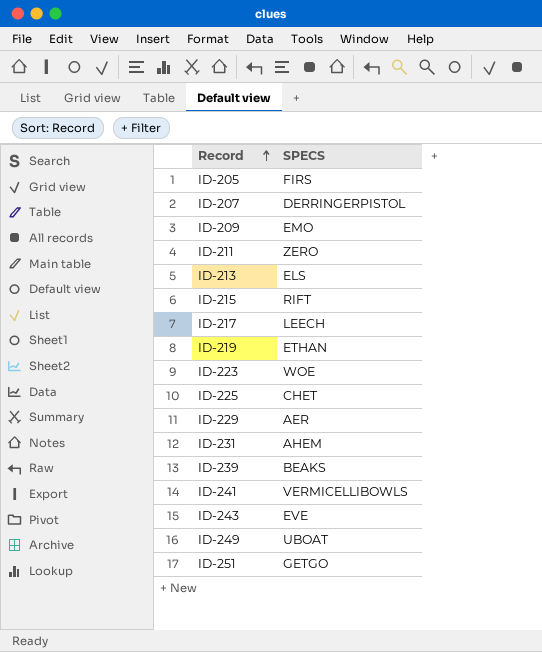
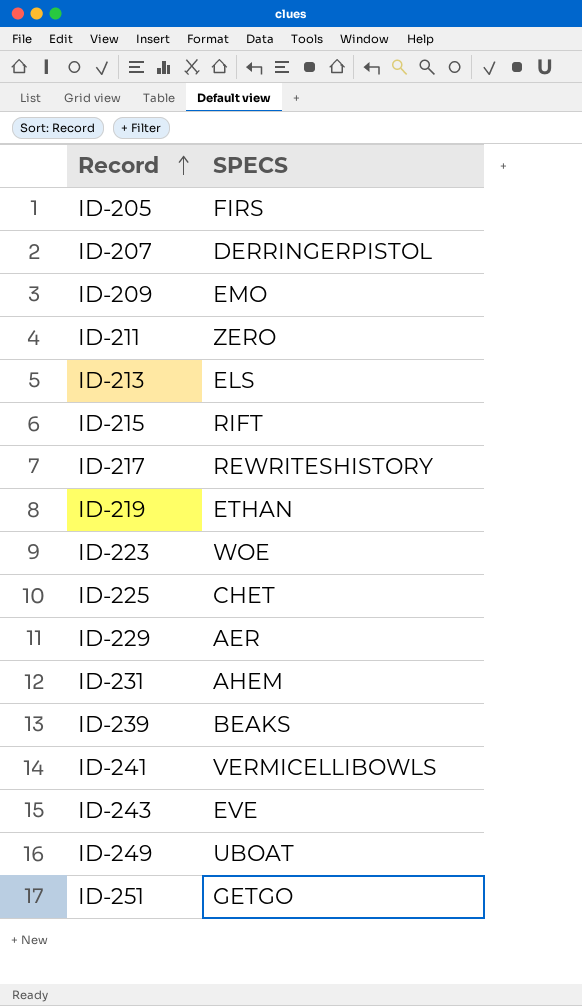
ID-217 | SPECS: LEECH -> REWRITESHISTORY

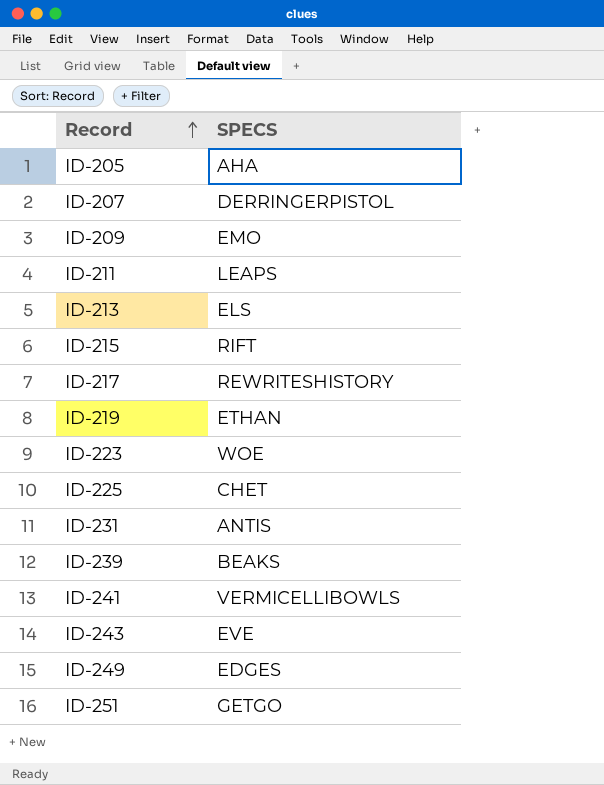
row ID-229: AER -> none
ID-205 | SPECS: FIRS -> AHA
ID-211 | SPECS: ZERO -> LEAPS
ID-231 | SPECS: AHEM -> ANTIS
ID-249 | SPECS: UBOAT -> EDGES

